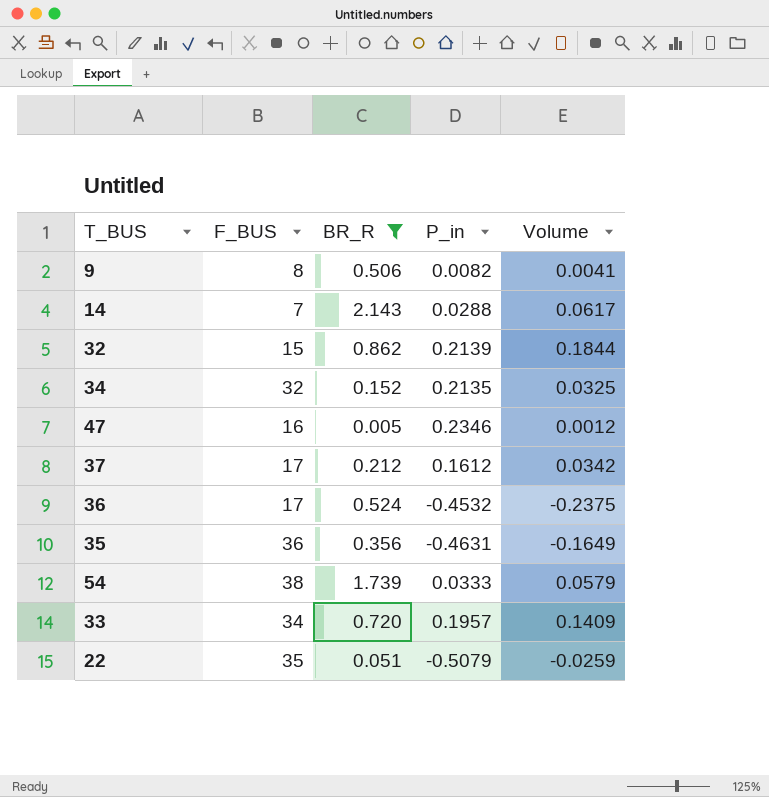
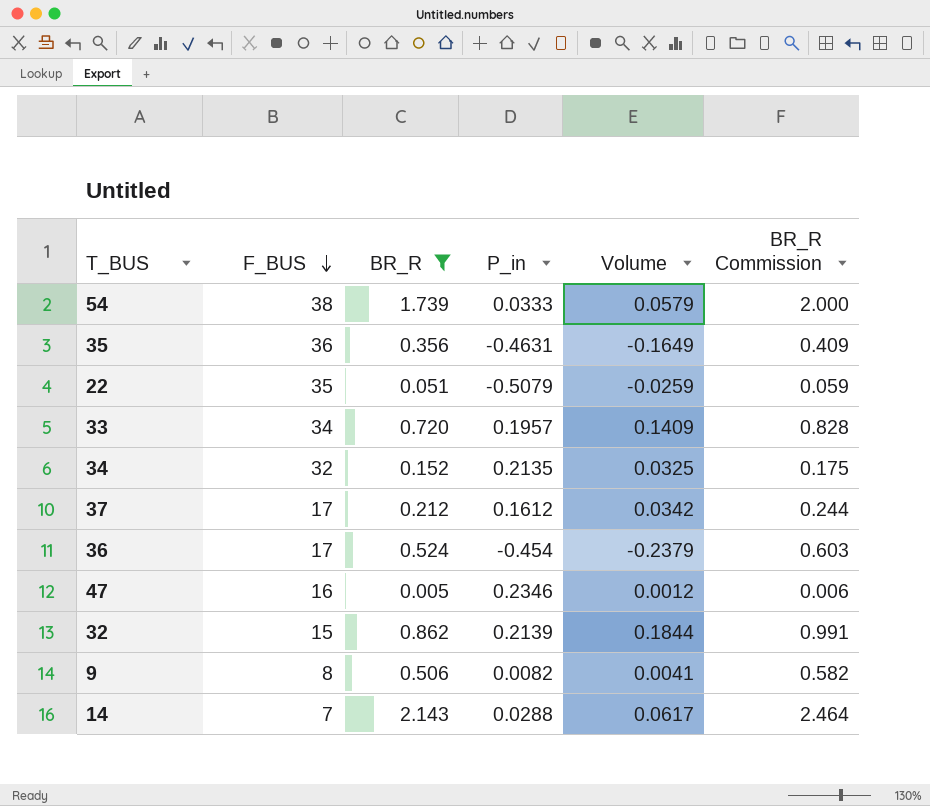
row order: none -> F_BUS descending
column BR_R Commission | formula: none -> [BR_R] * 1.15
36 | P_in: -0.4532 -> -0.454
36 | Volume: -0.2375 -> -0.2379

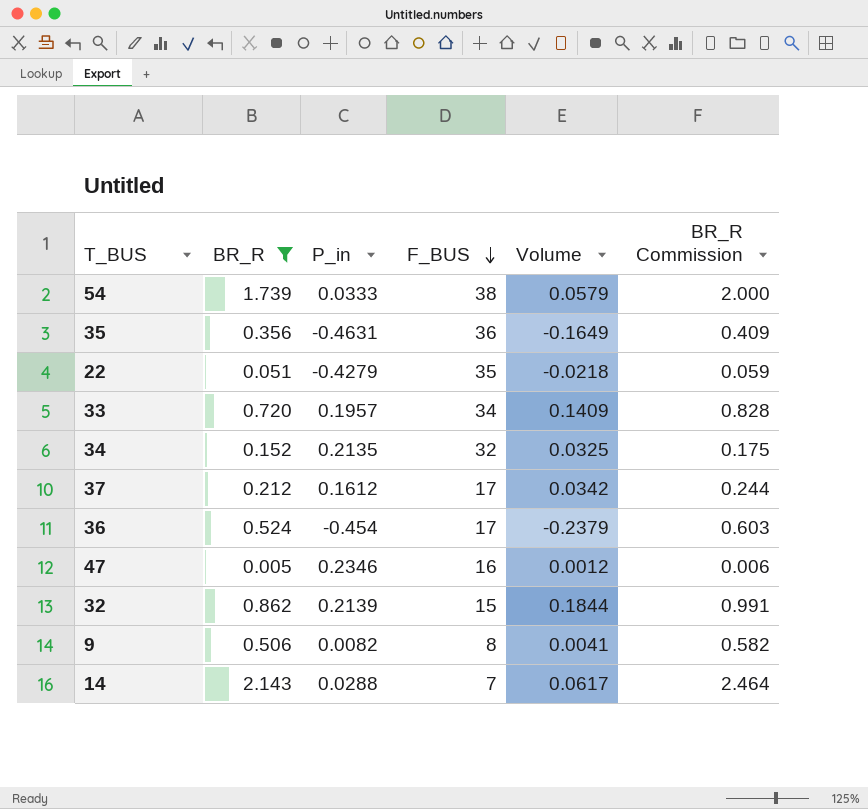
column F_BUS | position: 2 -> 4
22 | P_in: -0.5079 -> -0.4279
22 | Volume: -0.0259 -> -0.0218

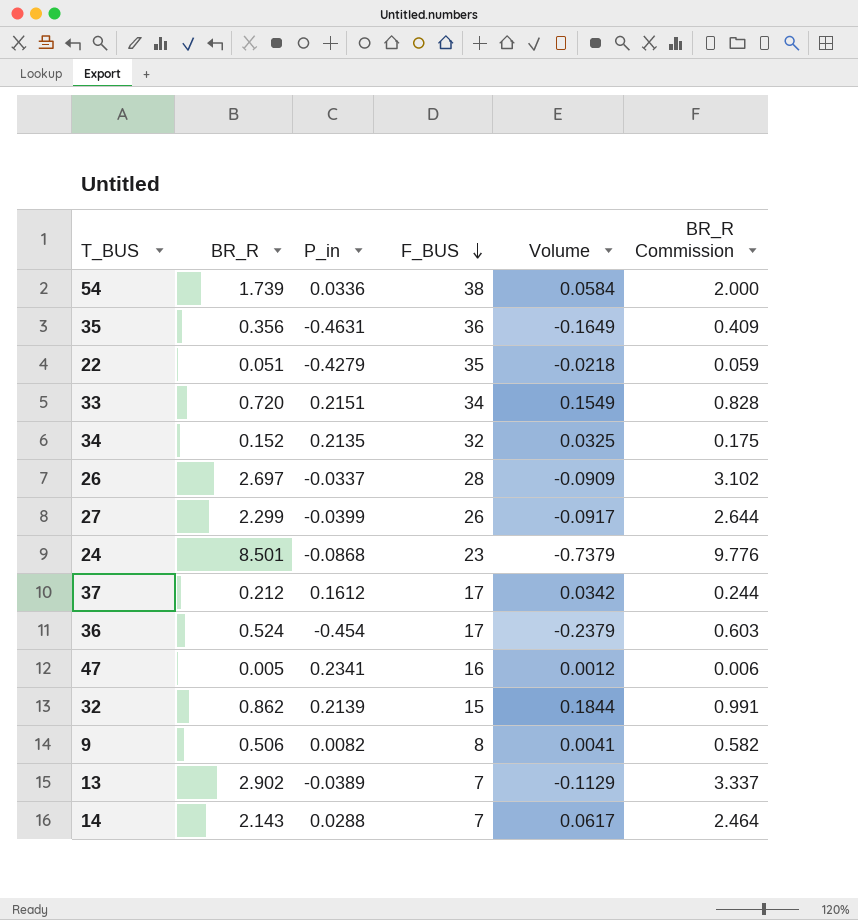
filter: BR_R <= 2.143 -> none
54 | P_in: 0.0333 -> 0.0336
54 | Volume: 0.0579 -> 0.0584
33 | P_in: 0.1957 -> 0.2151
33 | Volume: 0.1409 -> 0.1549
47 | P_in: 0.2346 -> 0.2341

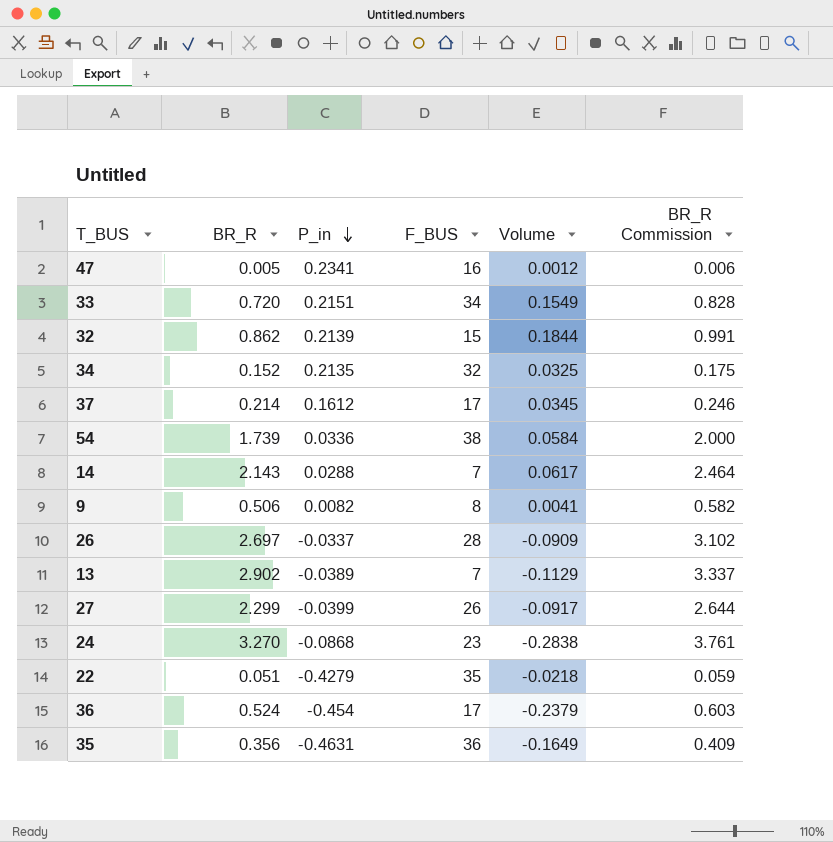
row order: F_BUS descending -> P_in descending
37 | BR_R: 0.212 -> 0.214
37 | Volume: 0.0342 -> 0.0345
37 | BR_R Commission: 0.244 -> 0.246
24 | BR_R: 8.501 -> 3.270
24 | Volume: -0.7379 -> -0.2838
24 | BR_R Commission: 9.776 -> 3.761

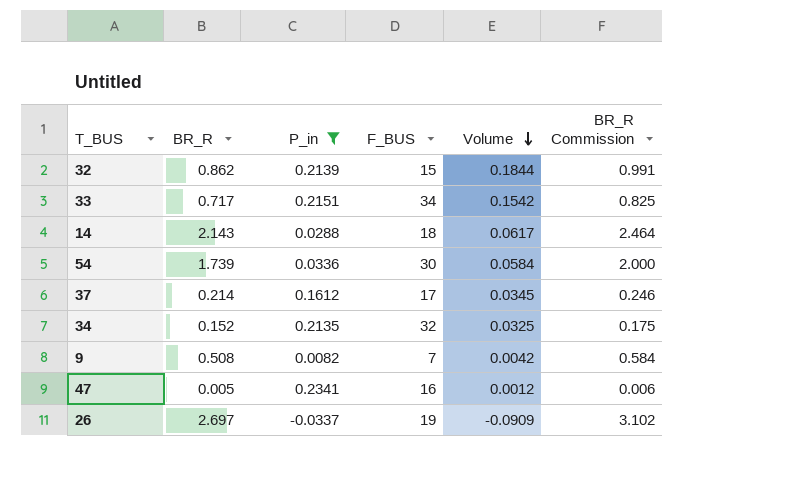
filter: none -> P_in >= -0.0337
row order: P_in descending -> Volume descending
33 | BR_R: 0.720 -> 0.717
33 | Volume: 0.1549 -> 0.1542
33 | BR_R Commission: 0.828 -> 0.825
14 | F_BUS: 7 -> 18
54 | F_BUS: 38 -> 30
9 | BR_R: 0.506 -> 0.508
9 | F_BUS: 8 -> 7
9 | Volume: 0.0041 -> 0.0042
9 | BR_R Commission: 0.582 -> 0.584
26 | F_BUS: 28 -> 19

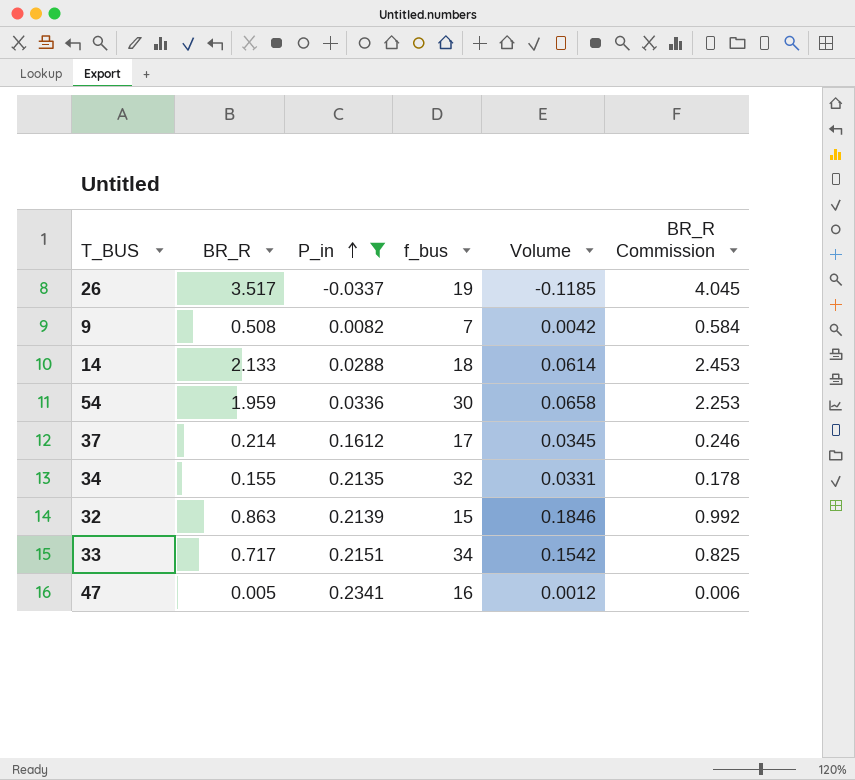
row order: Volume descending -> P_in ascending
column name: F_BUS -> f_bus
26 | BR_R: 2.697 -> 3.517
26 | Volume: -0.0909 -> -0.1185
26 | BR_R Commission: 3.102 -> 4.045
14 | BR_R: 2.143 -> 2.133
14 | Volume: 0.0617 -> 0.0614
14 | BR_R Commission: 2.464 -> 2.453
54 | BR_R: 1.739 -> 1.959
54 | Volume: 0.0584 -> 0.0658
54 | BR_R Commission: 2.000 -> 2.253
34 | BR_R: 0.152 -> 0.155
34 | Volume: 0.0325 -> 0.0331
34 | BR_R Commission: 0.175 -> 0.178
32 | BR_R: 0.862 -> 0.863
32 | Volume: 0.1844 -> 0.1846
32 | BR_R Commission: 0.991 -> 0.992

